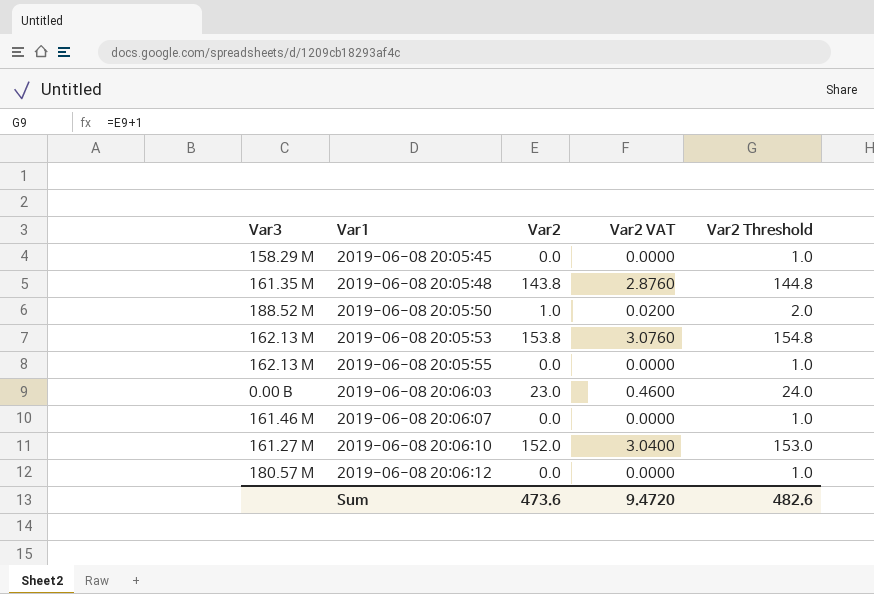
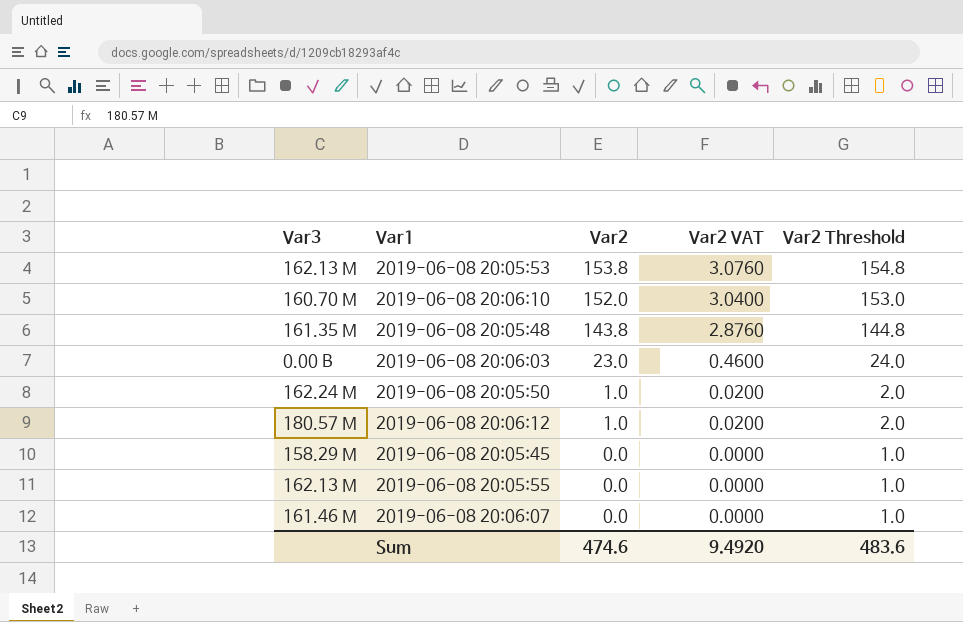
row order: Var1 ascending -> Var2 descending
2019-06-08 20:06:10 | Var3: 161.27 M -> 160.70 M
2019-06-08 20:05:50 | Var3: 188.52 M -> 162.24 M
2019-06-08 20:06:12 | Var2: 0.0 -> 1.0
2019-06-08 20:06:12 | Var2 VAT: 0.0000 -> 0.0200
2019-06-08 20:06:12 | Var2 Threshold: 1.0 -> 2.0
Sum | Var2: 473.6 -> 474.6
Sum | Var2 VAT: 9.4720 -> 9.4920
Sum | Var2 Threshold: 482.6 -> 483.6

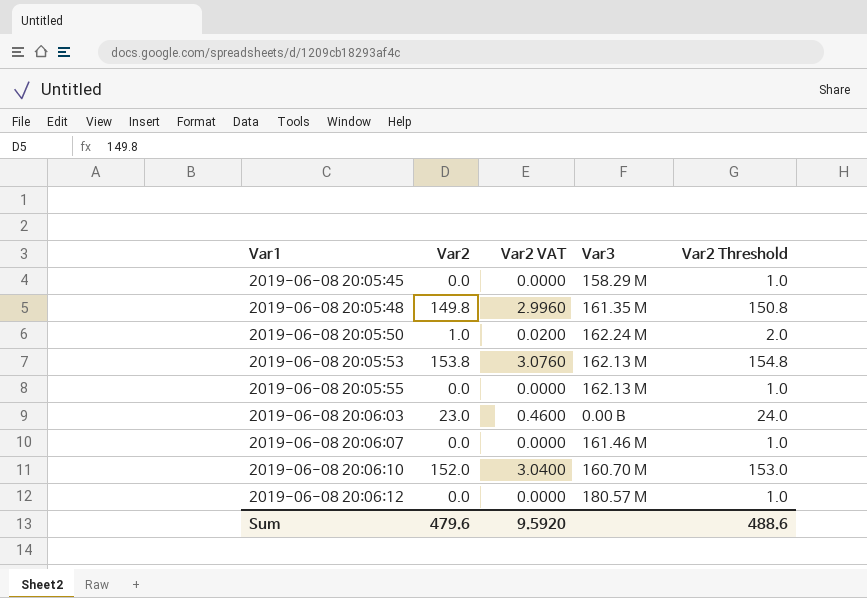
row order: Var2 descending -> Var1 ascending
column Var3 | position: 1 -> 4
2019-06-08 20:05:48 | Var2: 143.8 -> 149.8
2019-06-08 20:05:48 | Var2 VAT: 2.8760 -> 2.9960
2019-06-08 20:05:48 | Var2 Threshold: 144.8 -> 150.8
2019-06-08 20:06:12 | Var2: 1.0 -> 0.0
2019-06-08 20:06:12 | Var2 VAT: 0.0200 -> 0.0000
2019-06-08 20:06:12 | Var2 Threshold: 2.0 -> 1.0
Sum | Var2: 474.6 -> 479.6
Sum | Var2 VAT: 9.4920 -> 9.5920
Sum | Var2 Threshold: 483.6 -> 488.6

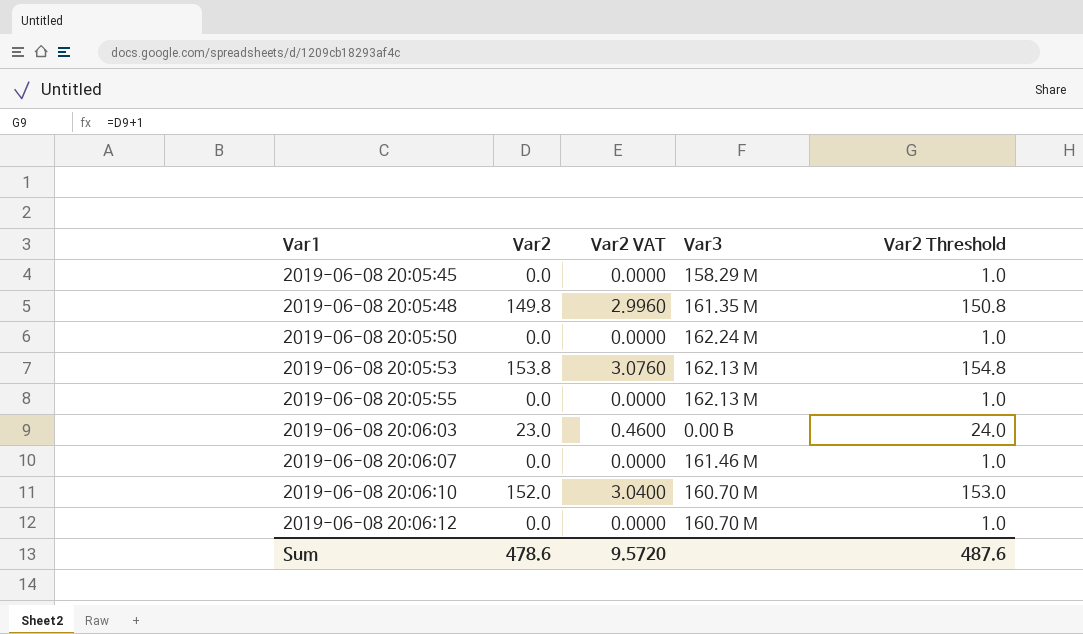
2019-06-08 20:05:50 | Var2: 1.0 -> 0.0
2019-06-08 20:05:50 | Var2 VAT: 0.0200 -> 0.0000
2019-06-08 20:05:50 | Var2 Threshold: 2.0 -> 1.0
2019-06-08 20:06:12 | Var3: 180.57 M -> 160.70 M
Sum | Var2: 479.6 -> 478.6
Sum | Var2 VAT: 9.5920 -> 9.5720
Sum | Var2 Threshold: 488.6 -> 487.6

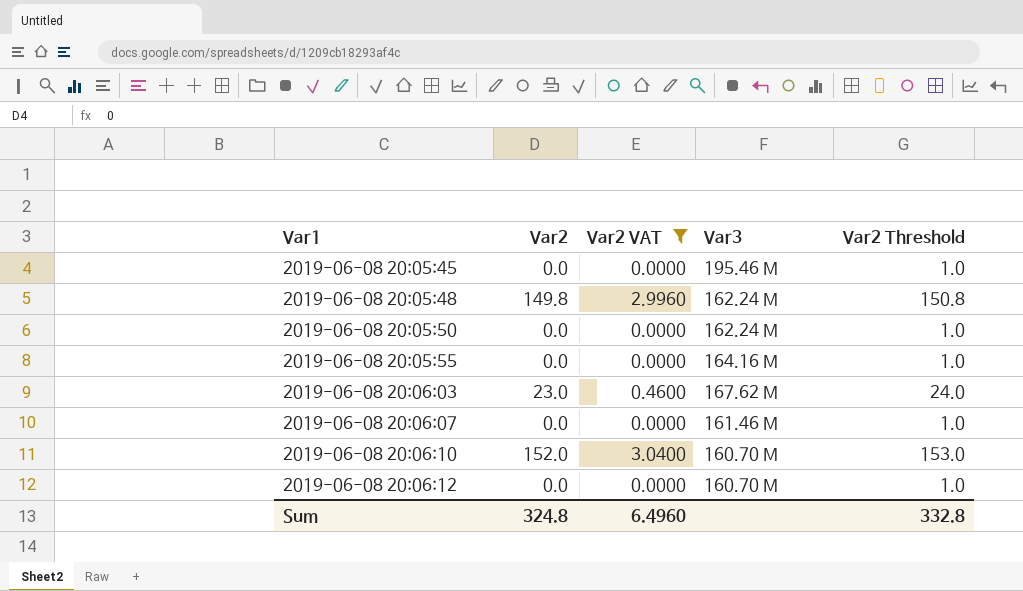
filter: none -> Var2 VAT != 3.0760
2019-06-08 20:05:45 | Var3: 158.29 M -> 195.46 M
2019-06-08 20:05:48 | Var3: 161.35 M -> 162.24 M
2019-06-08 20:05:55 | Var3: 162.13 M -> 164.16 M
2019-06-08 20:06:03 | Var3: 0.00 B -> 167.62 M
Sum | Var2: 478.6 -> 324.8
Sum | Var2 VAT: 9.5720 -> 6.4960
Sum | Var2 Threshold: 487.6 -> 332.8

